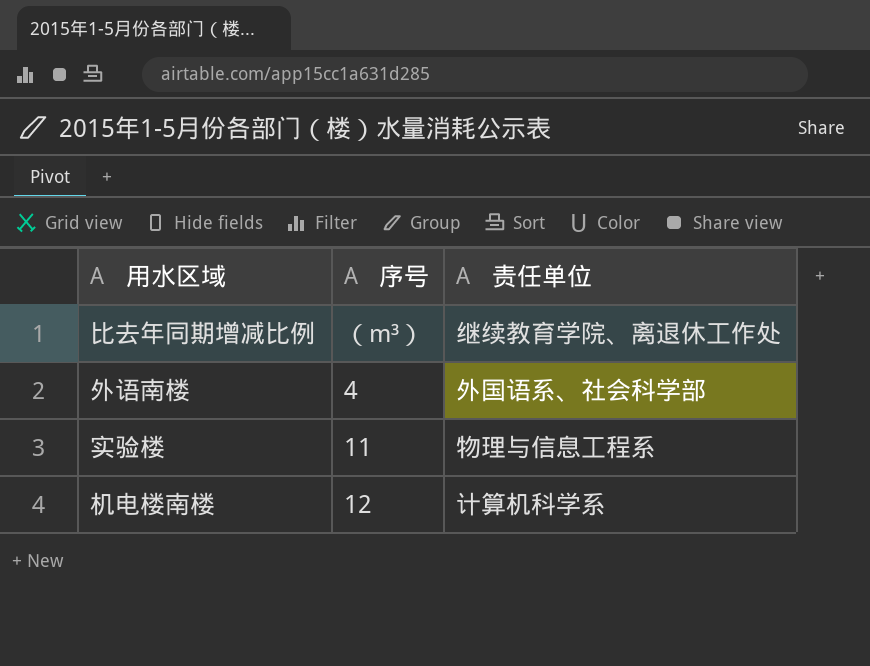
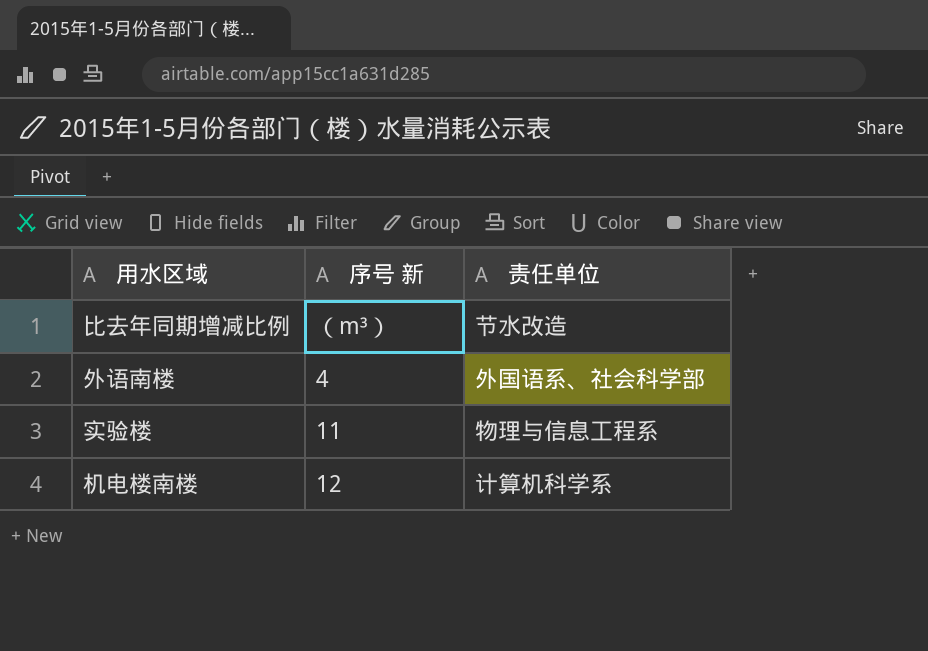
column name: 序号 -> 序号 新
比去年同期增减比例 | 责任单位: 继续教育学院、离退休工作处 -> 节水改造

